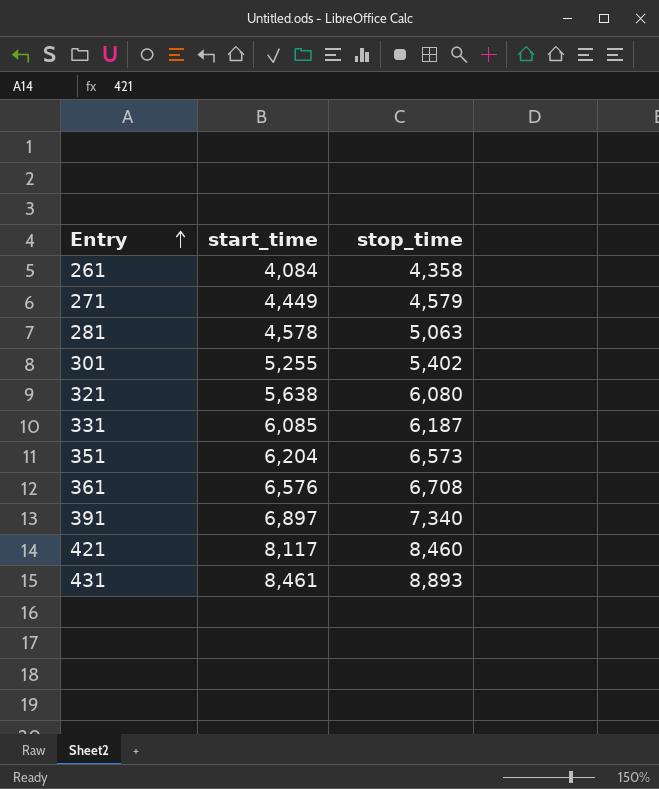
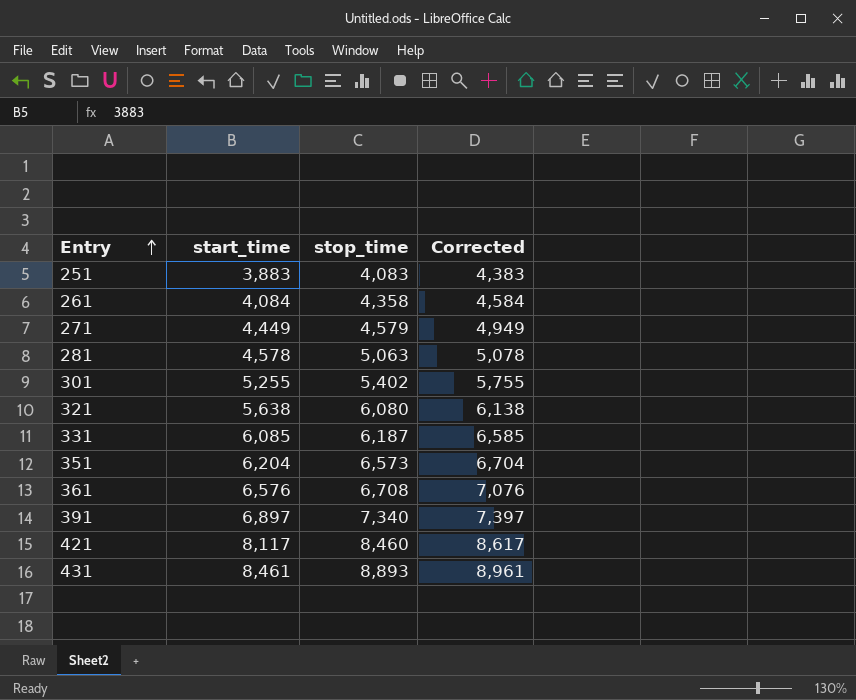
column Corrected | formula: none -> [start_time] + 500
row 251: none -> 3,883 | 4,083 | 4,383

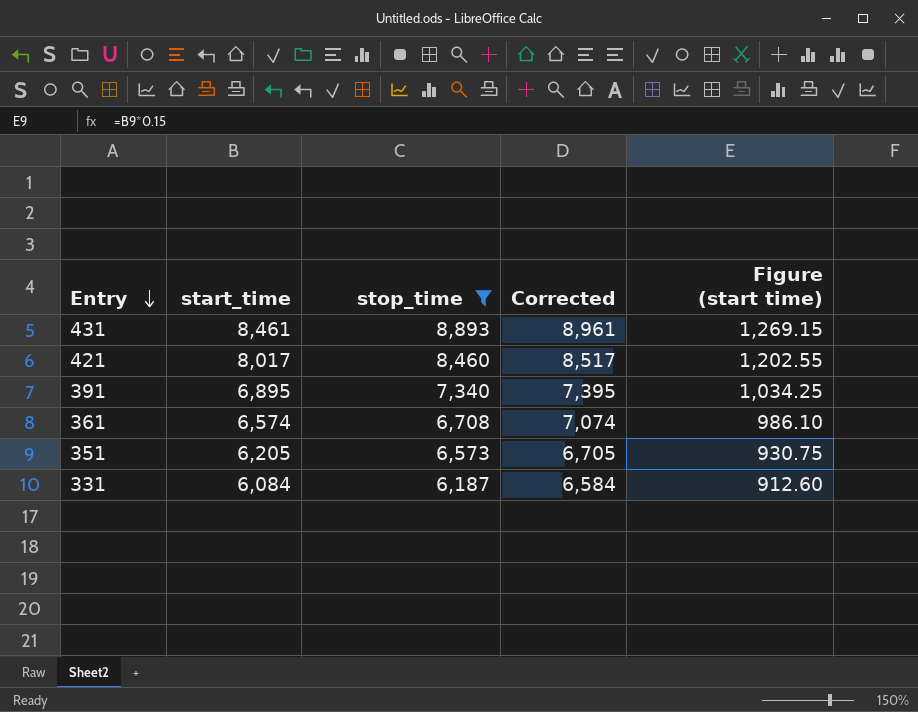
filter: none -> stop_time >= 6,187
row order: Entry ascending -> Entry descending
column Figure (start time) | formula: none -> [start_time] * 0.15
421 | start_time: 8,117 -> 8,017
421 | Corrected: 8,617 -> 8,517
391 | start_time: 6,897 -> 6,895
391 | Corrected: 7,397 -> 7,395
361 | start_time: 6,576 -> 6,574
361 | Corrected: 7,076 -> 7,074
351 | start_time: 6,204 -> 6,205
351 | Corrected: 6,704 -> 6,705
331 | start_time: 6,085 -> 6,084
331 | Corrected: 6,585 -> 6,584

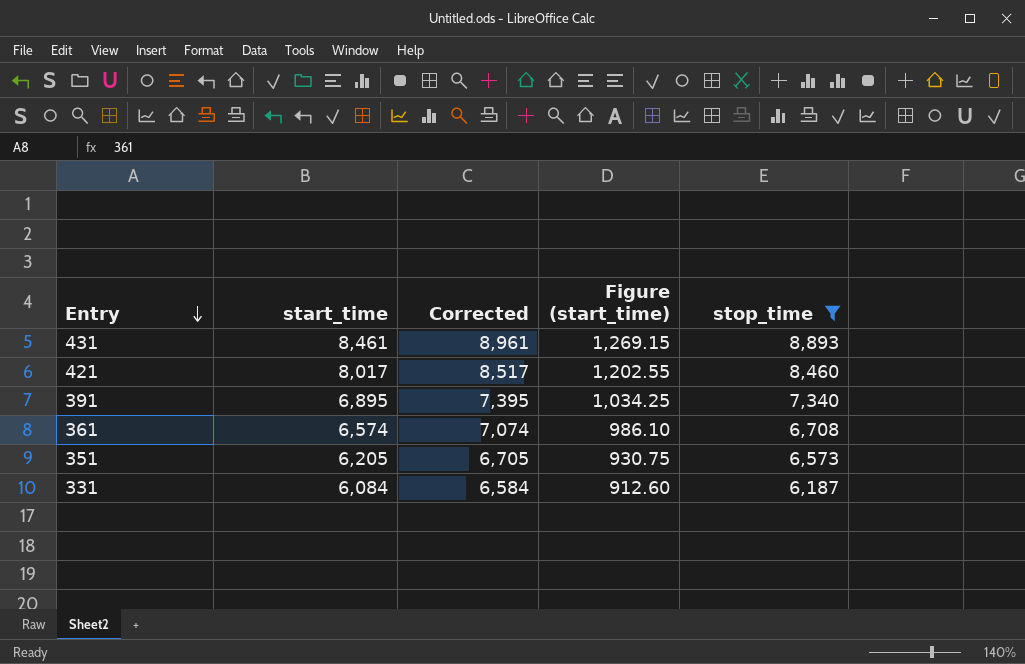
column name: Figure (start time) -> Figure (start_time)
column stop_time | position: 3 -> 5

